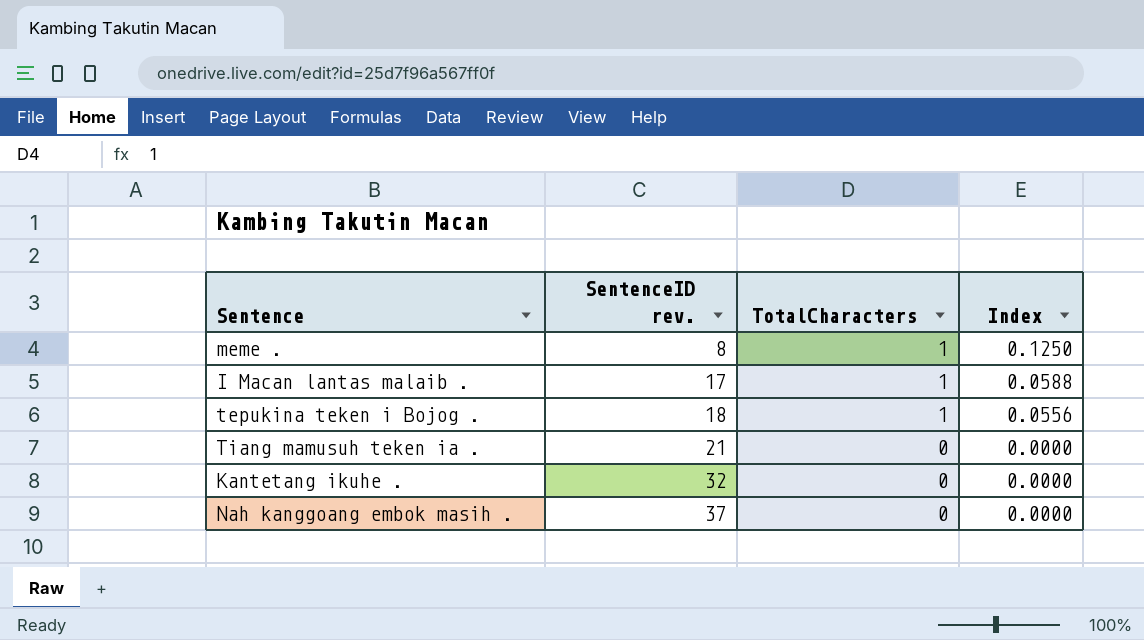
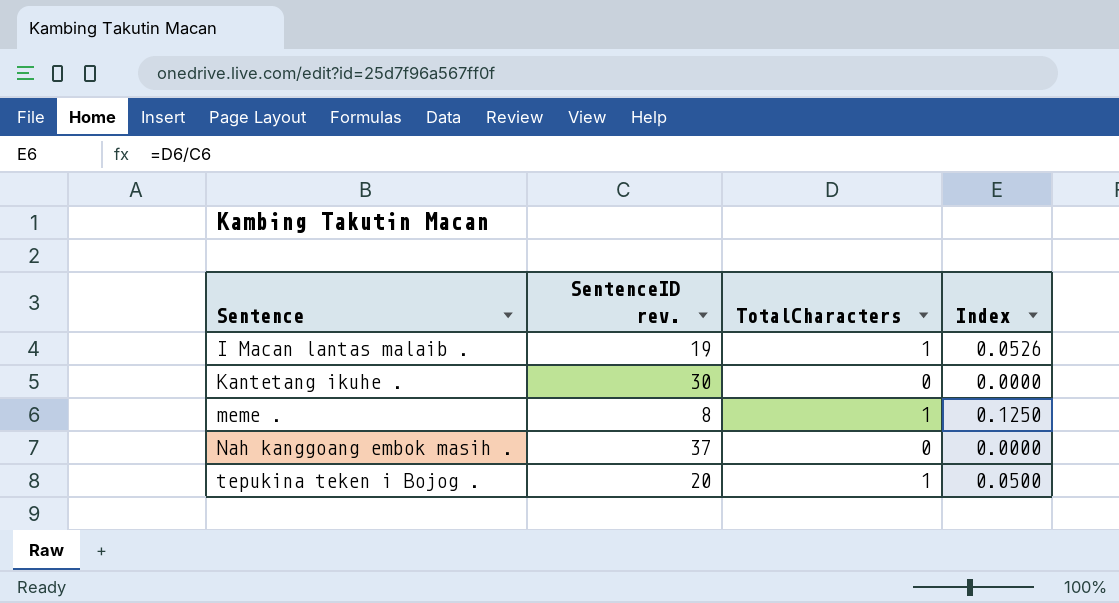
row order: SentenceID rev. ascending -> Sentence ascending
row Tiang mamusuh teken ia .: 21 | 0 | 0.0000 -> none
I Macan lantas malaib . | SentenceID rev.: 17 -> 19
I Macan lantas malaib . | Index: 0.0588 -> 0.0526
Kantetang ikuhe . | SentenceID rev.: 32 -> 30
tepukina teken i Bojog . | SentenceID rev.: 18 -> 20
tepukina teken i Bojog . | Index: 0.0556 -> 0.0500

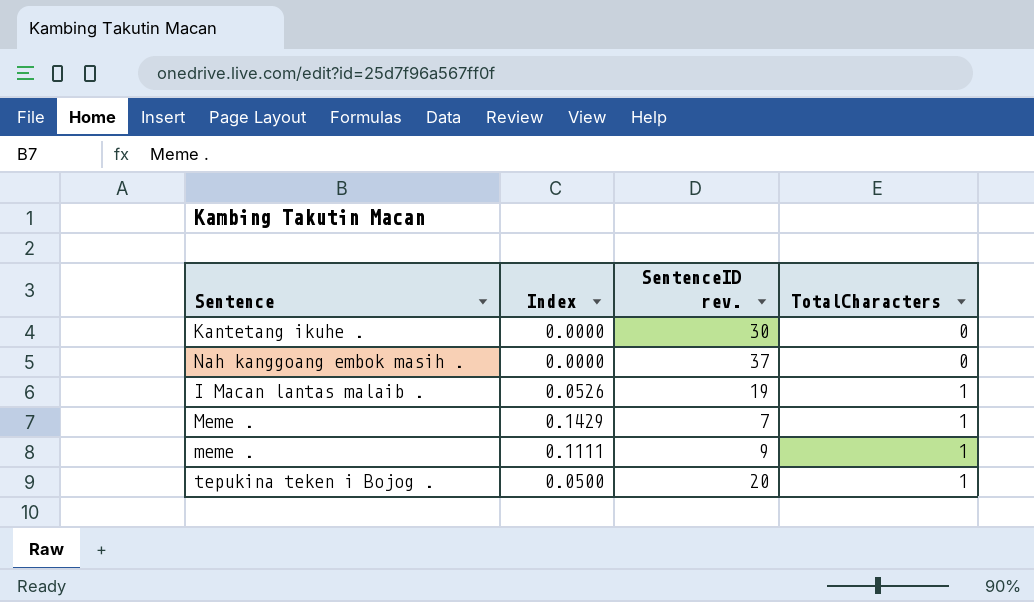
row order: Sentence ascending -> TotalCharacters ascending
column Index | position: 4 -> 2
row Meme .: none -> 0.1429 | 7 | 1
meme . | Index: 0.1250 -> 0.1111
meme . | SentenceID rev.: 8 -> 9

